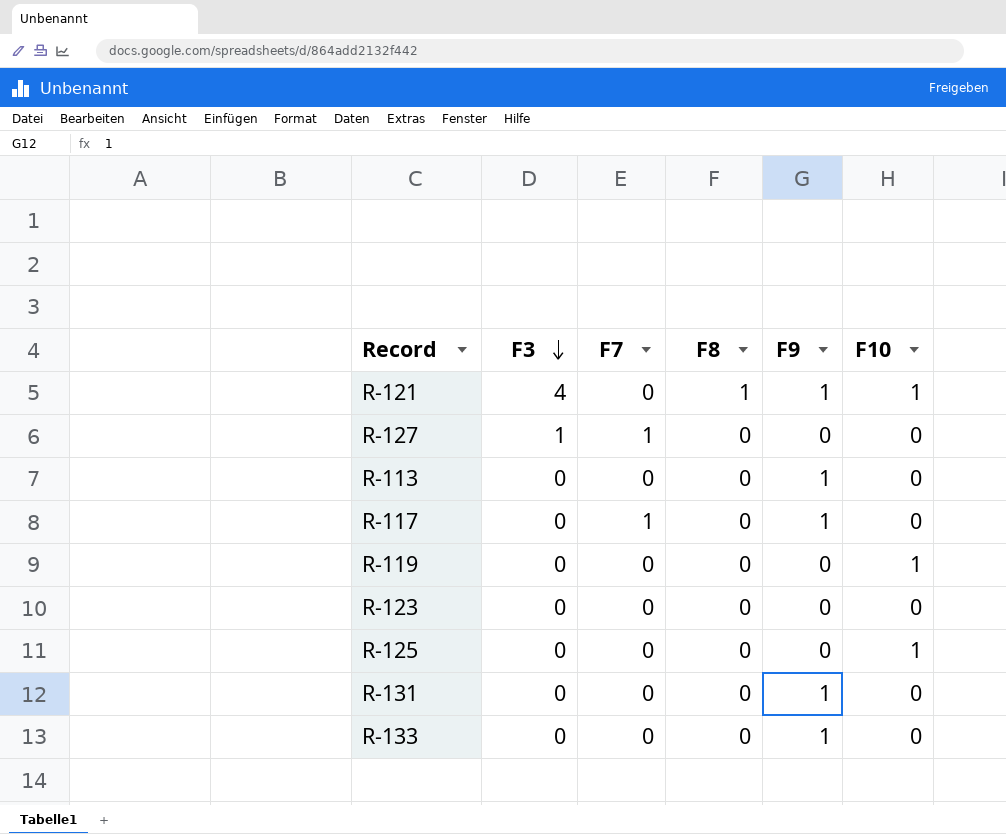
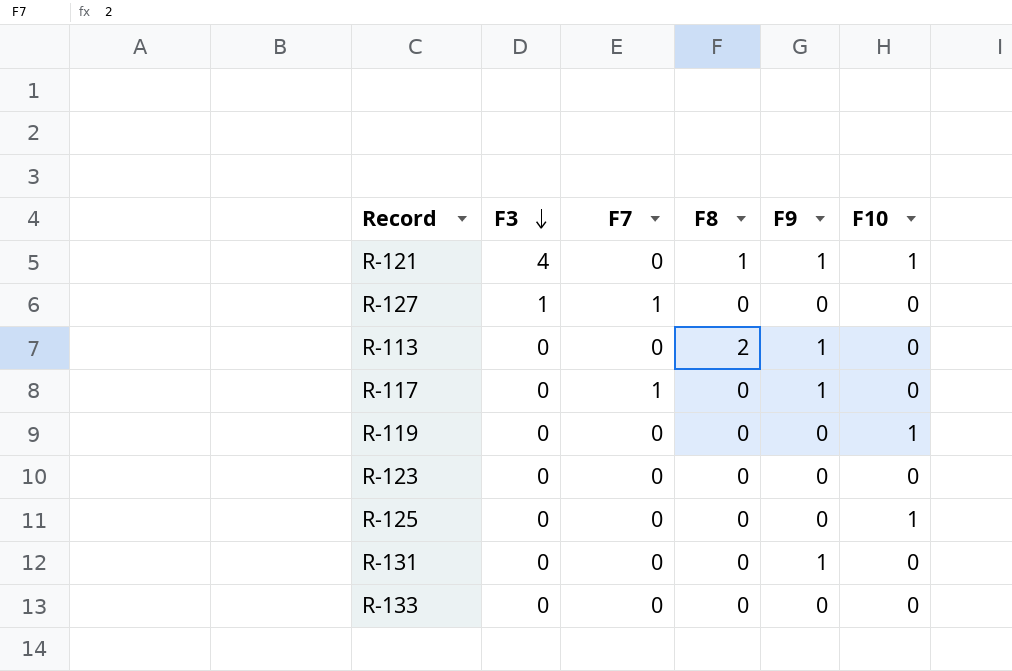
R-113 | F8: 0 -> 2
R-133 | F9: 1 -> 0

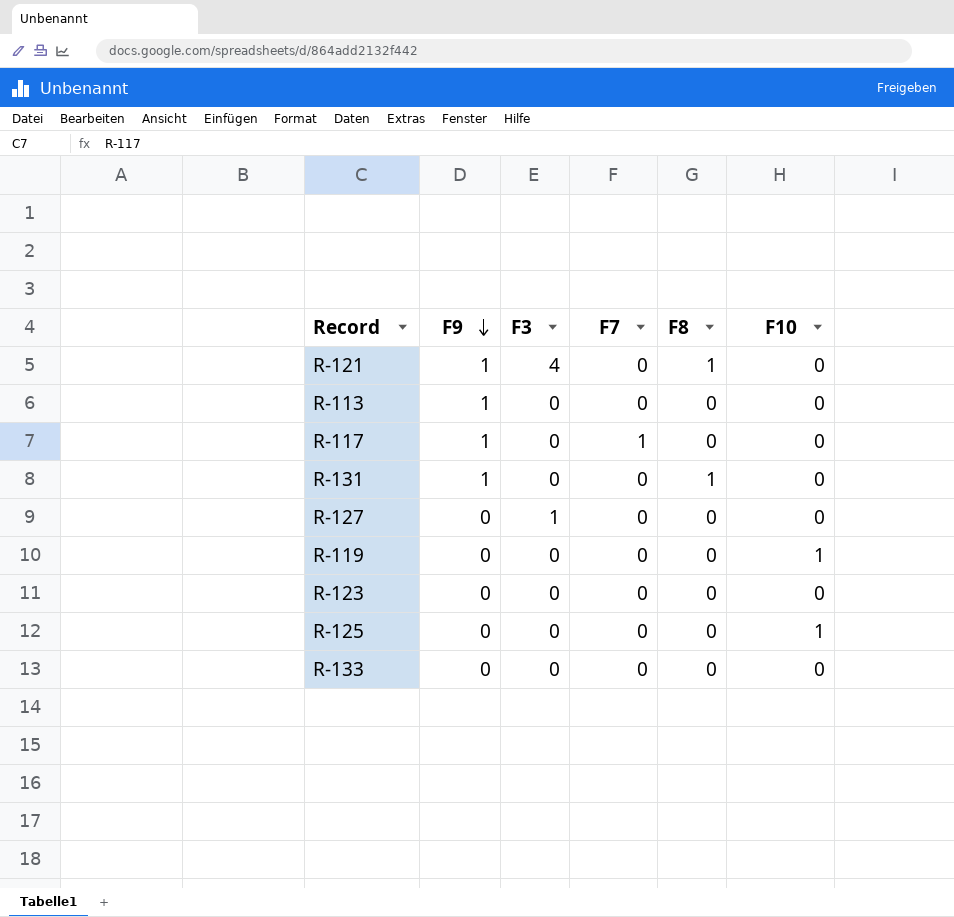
row order: F3 descending -> F9 descending
column F9 | position: 5 -> 2
R-121 | F10: 1 -> 0
R-113 | F8: 2 -> 0
R-131 | F8: 0 -> 1
R-127 | F7: 1 -> 0

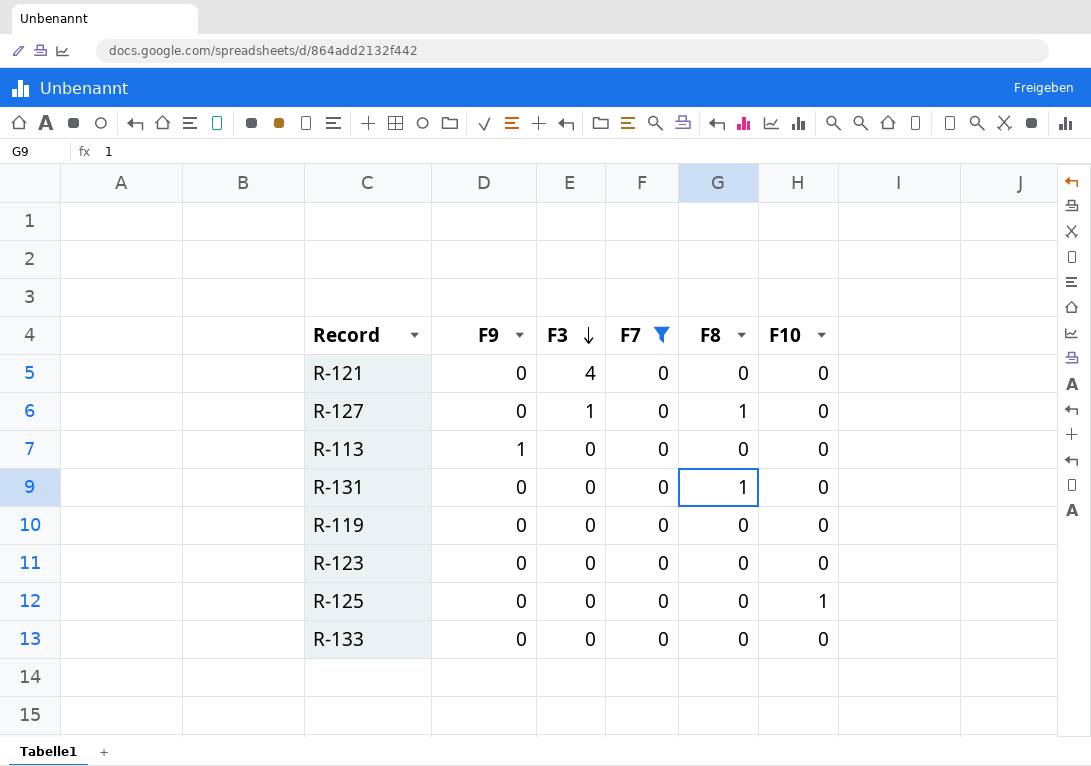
filter: none -> F7 = 0
row order: F9 descending -> F3 descending
R-121 | F9: 1 -> 0
R-121 | F8: 1 -> 0
R-127 | F8: 0 -> 1
R-131 | F9: 1 -> 0
R-119 | F10: 1 -> 0

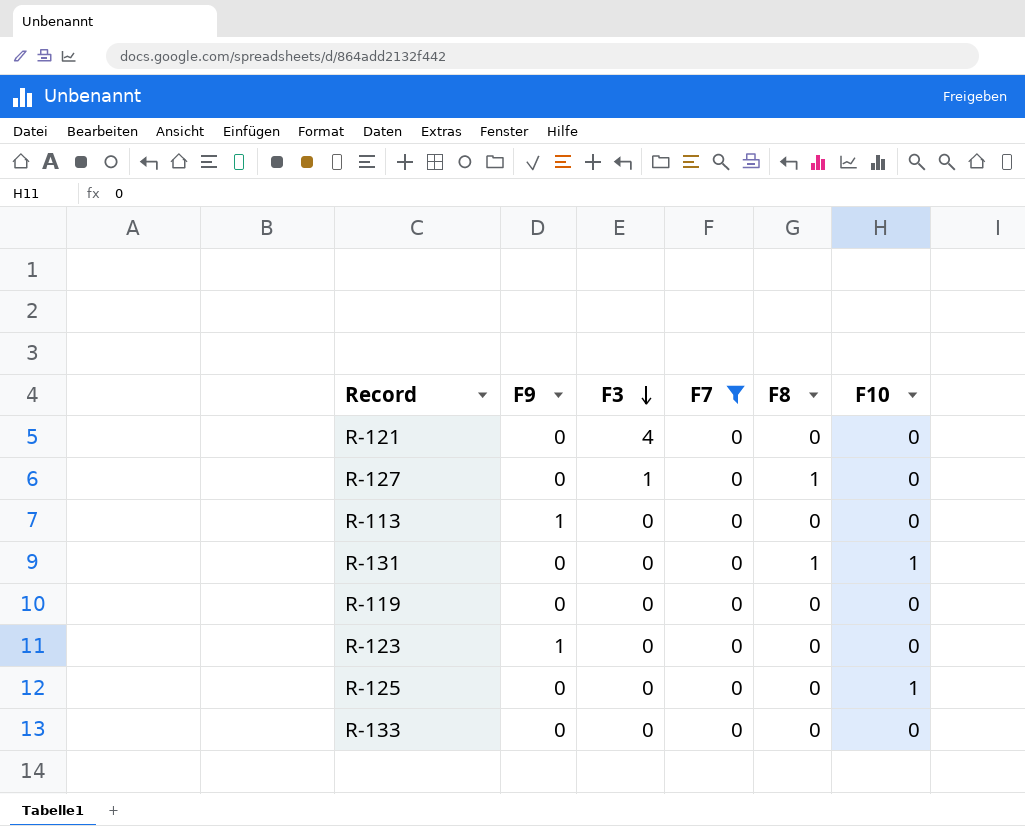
R-131 | F10: 0 -> 1
R-123 | F9: 0 -> 1

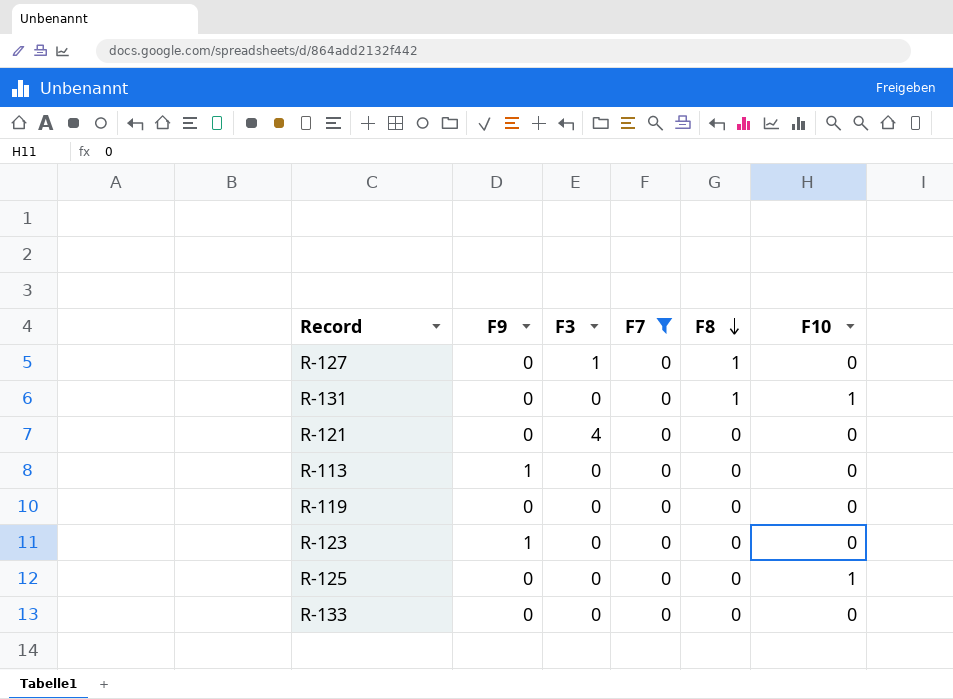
row order: F3 descending -> F8 descending

